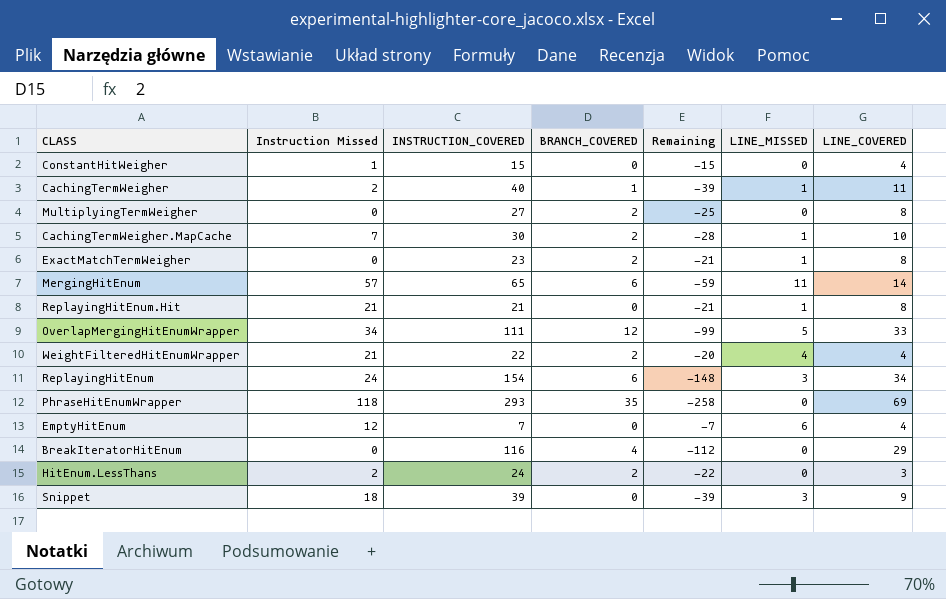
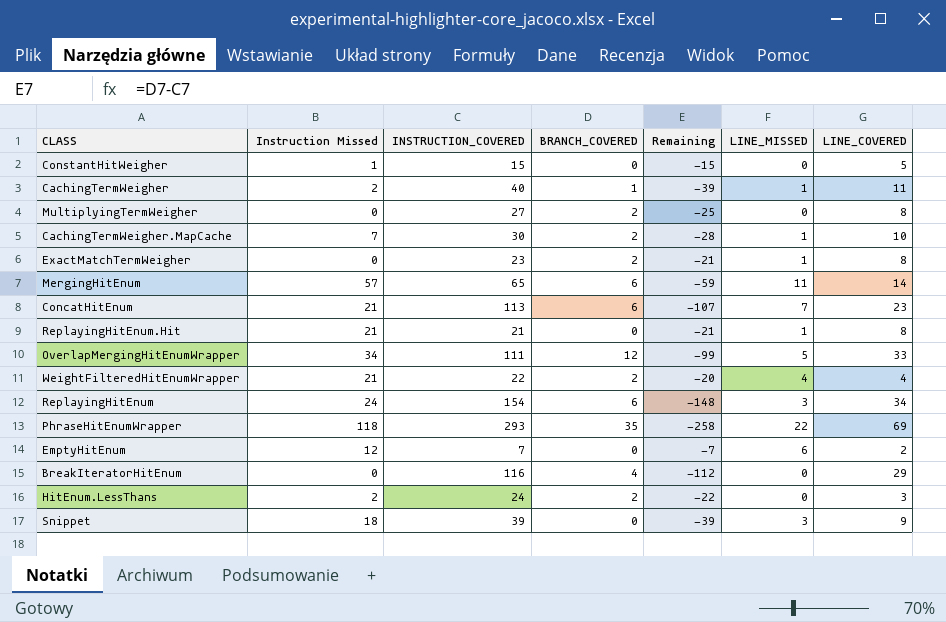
ConstantHitWeigher | LINE_COVERED: 4 -> 5
row ConcatHitEnum: none -> 21 | 113 | 6 | -107 | 7 | 23
PhraseHitEnumWrapper | LINE_MISSED: 0 -> 22
EmptyHitEnum | LINE_COVERED: 4 -> 2

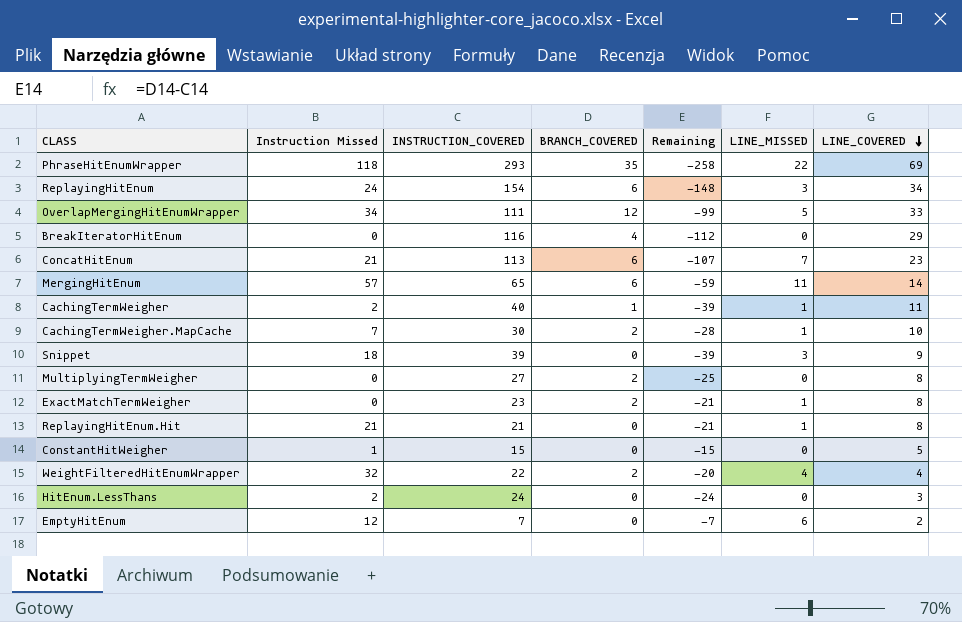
row order: none -> LINE_COVERED descending
WeightFilteredHitEnumWrapper | Instruction Missed: 21 -> 32
HitEnum.LessThans | BRANCH_COVERED: 2 -> 0
HitEnum.LessThans | Remaining: -22 -> -24

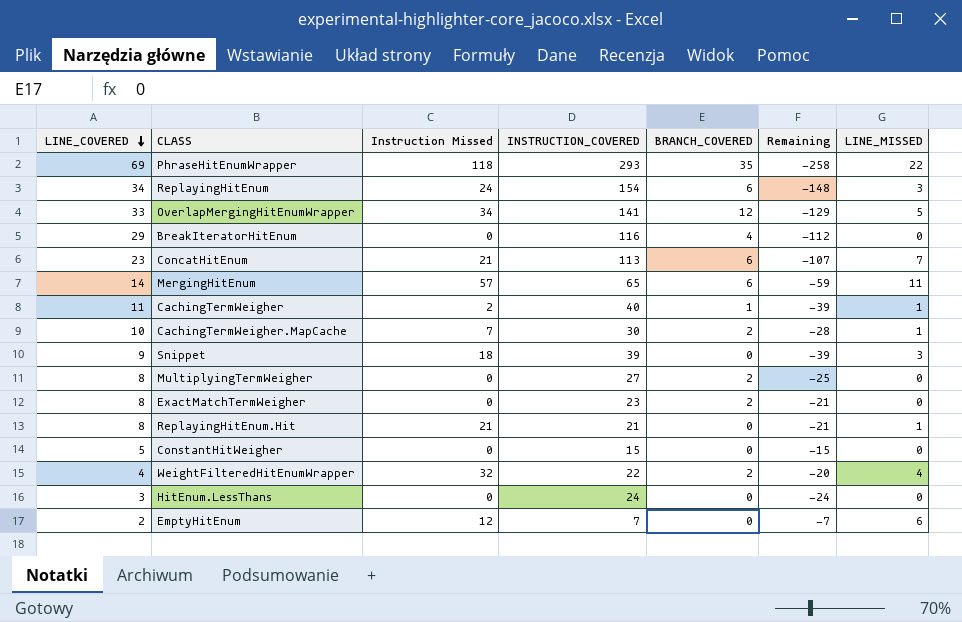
column LINE_COVERED | position: 7 -> 1
OverlapMergingHitEnumWrapper | INSTRUCTION_COVERED: 111 -> 141
OverlapMergingHitEnumWrapper | Remaining: -99 -> -129
ExactMatchTermWeigher | LINE_MISSED: 1 -> 0
ConstantHitWeigher | Instruction Missed: 1 -> 0
HitEnum.LessThans | Instruction Missed: 2 -> 0

